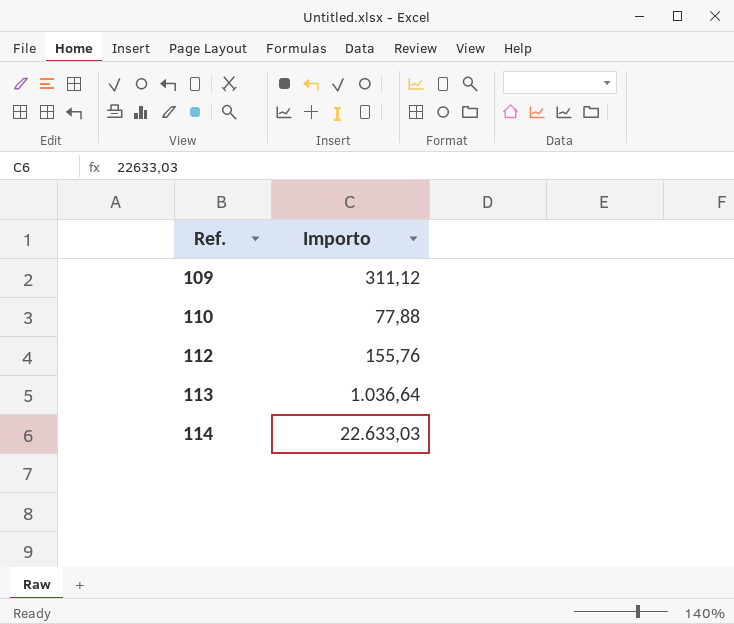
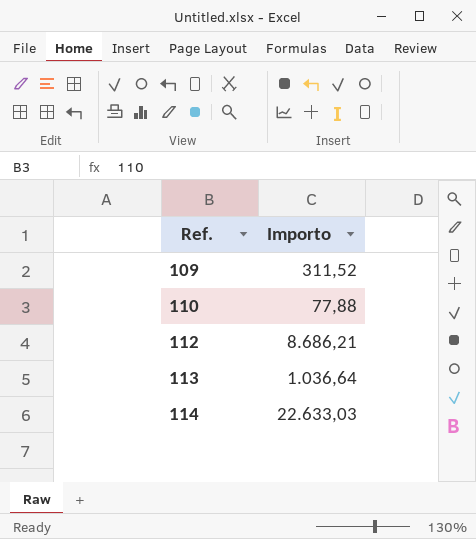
109 | Importo: 311,12 -> 311,52
112 | Importo: 155,76 -> 8.686,21

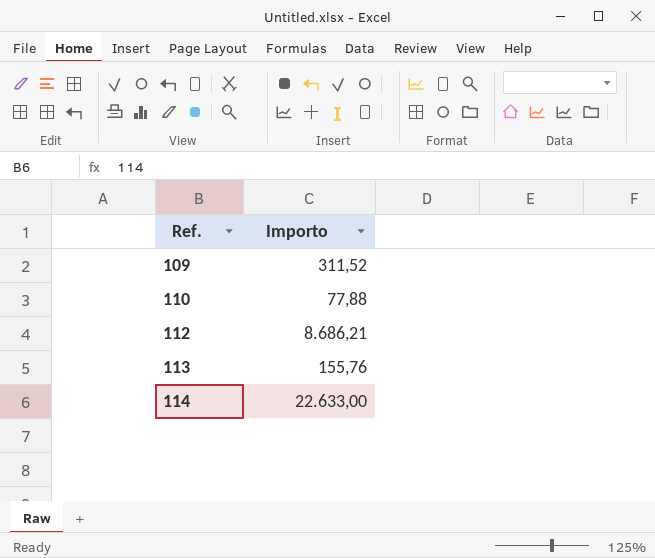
113 | Importo: 1.036,64 -> 155,76
114 | Importo: 22.633,03 -> 22.633,00

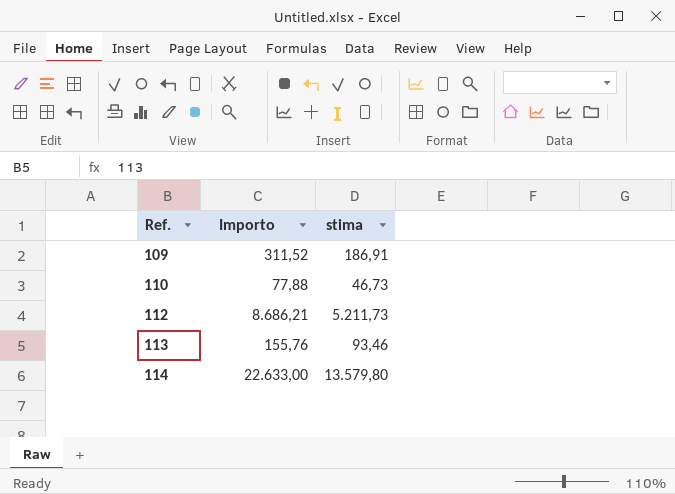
column stima | formula: none -> [Importo] * 0,6

